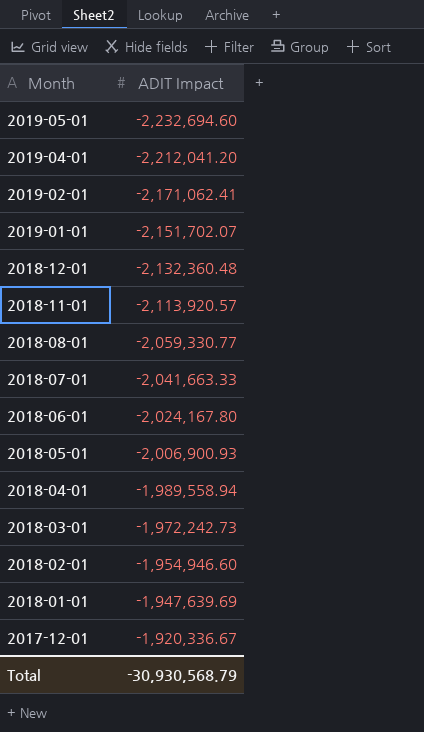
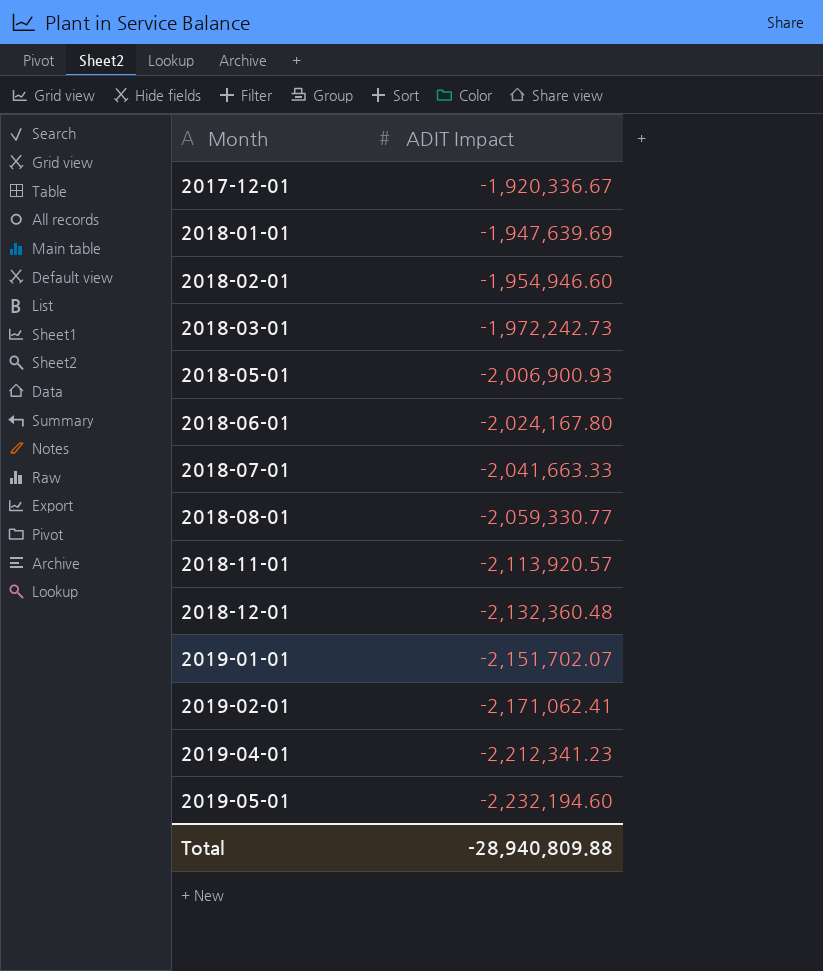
row order: Month descending -> Month ascending
row 2018-04-01: -1,989,558.94 -> none
2019-04-01 | ADIT Impact: -2,212,041.20 -> -2,212,341.23
2019-05-01 | ADIT Impact: -2,232,694.60 -> -2,232,194.60
Total | ADIT Impact: -30,930,568.79 -> -28,940,809.88

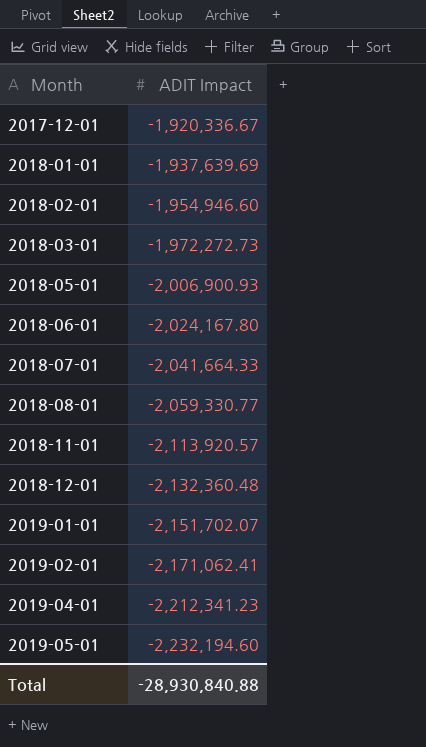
2018-01-01 | ADIT Impact: -1,947,639.69 -> -1,937,639.69
2018-03-01 | ADIT Impact: -1,972,242.73 -> -1,972,272.73
2018-07-01 | ADIT Impact: -2,041,663.33 -> -2,041,664.33
Total | ADIT Impact: -28,940,809.88 -> -28,930,840.88

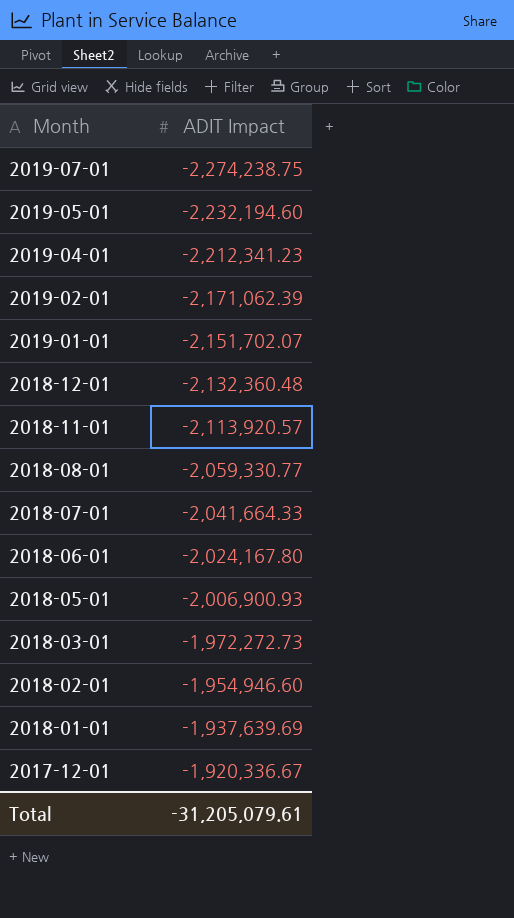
row order: Month ascending -> Month descending
row 2019-07-01: none -> -2,274,238.75
2019-02-01 | ADIT Impact: -2,171,062.41 -> -2,171,062.39
Total | ADIT Impact: -28,930,840.88 -> -31,205,079.61

